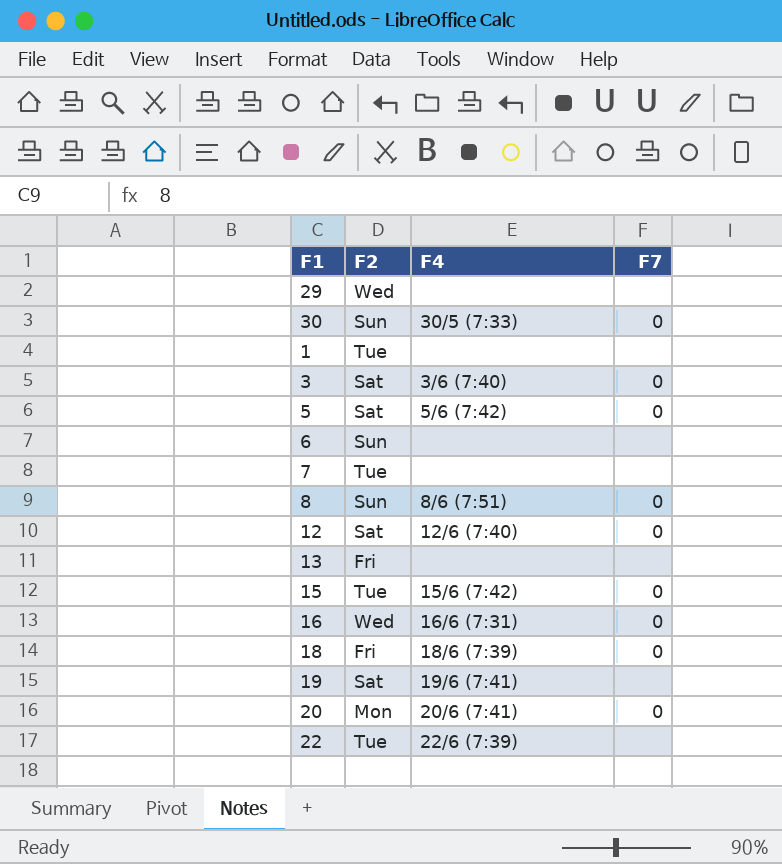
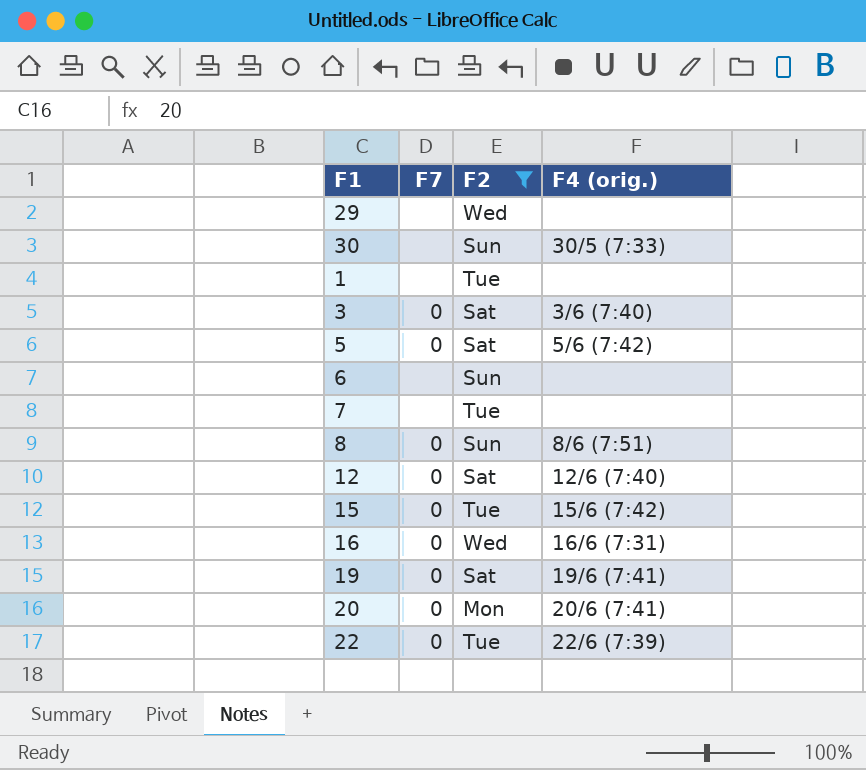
filter: none -> F2 != Fri
column F7 | position: 4 -> 2
column name: F4 -> F4 (orig.)
30 | F7: 0 -> none
19 | F7: none -> 0
22 | F7: none -> 0

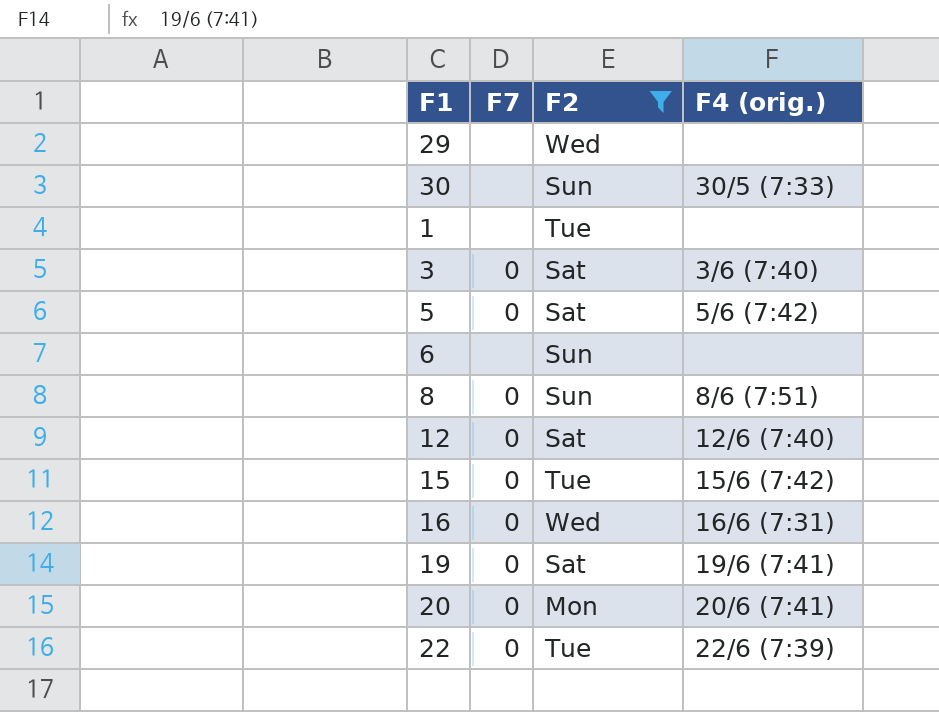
row 7: none | Tue | none -> none

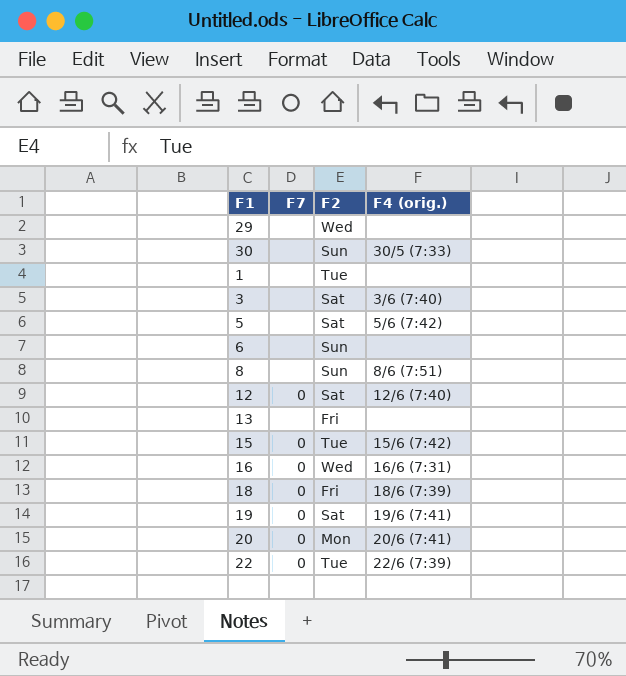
filter: F2 != Fri -> none
3 | F7: 0 -> none
5 | F7: 0 -> none
8 | F7: 0 -> none

